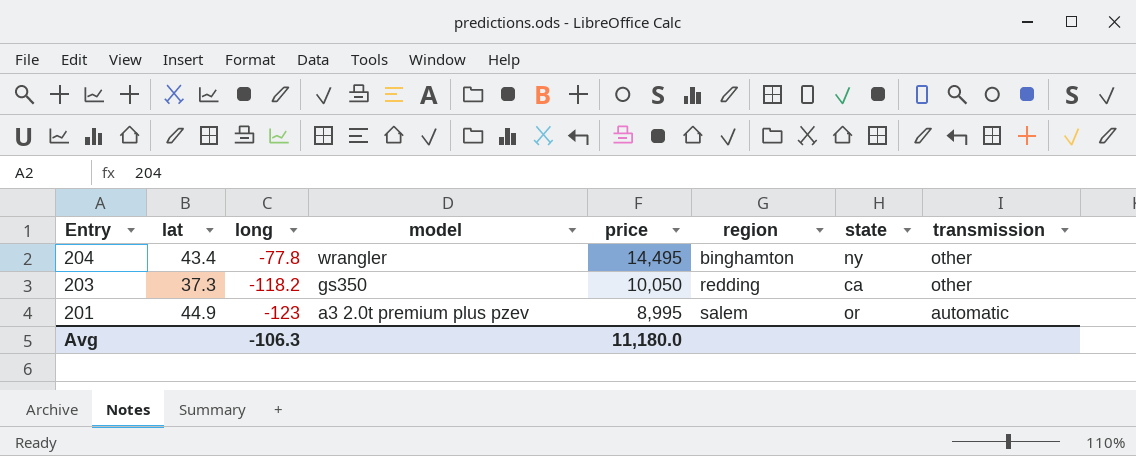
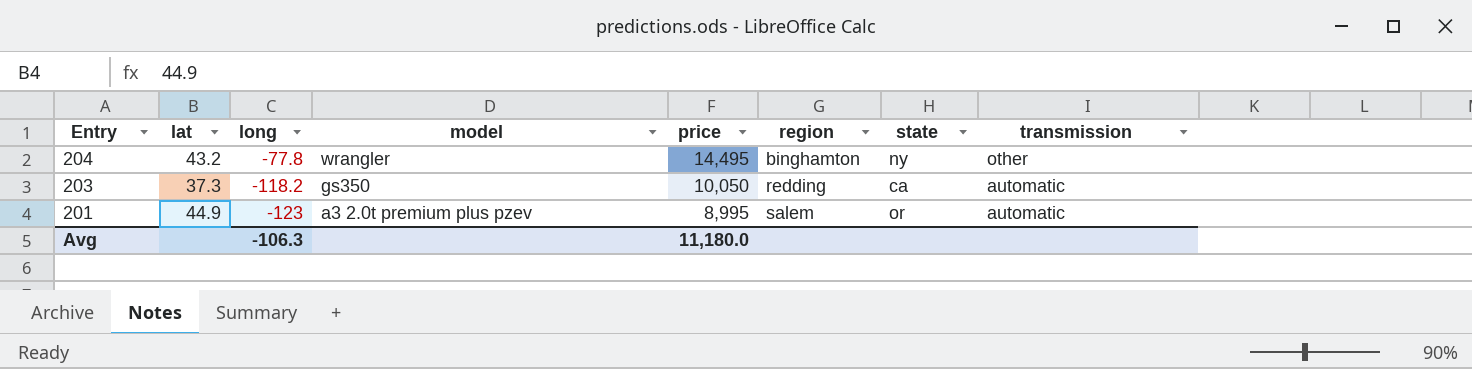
204 | lat: 43.4 -> 43.2
203 | transmission: other -> automatic

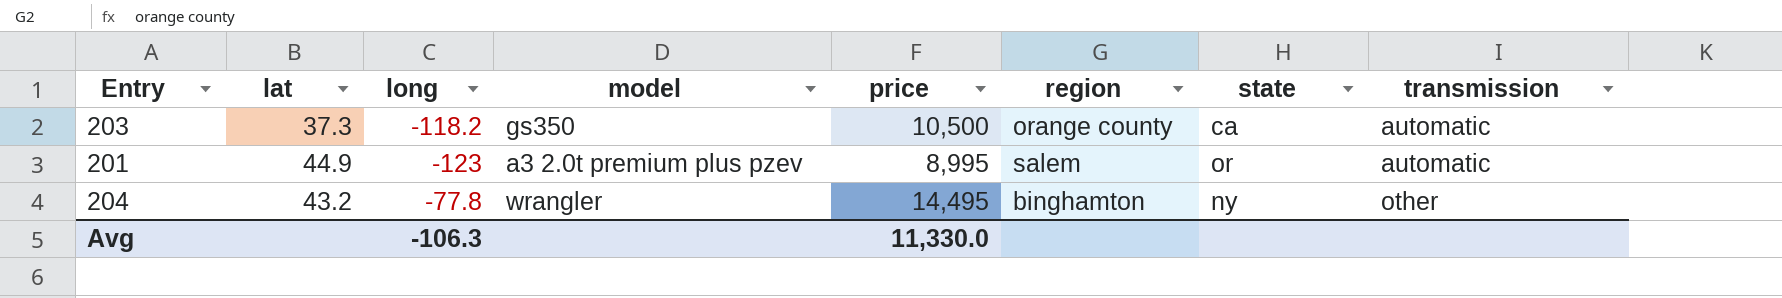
row order: Entry descending -> transmission ascending
203 | price: 10,050 -> 10,500
203 | region: redding -> orange county
Avg | price: 11,180.0 -> 11,330.0

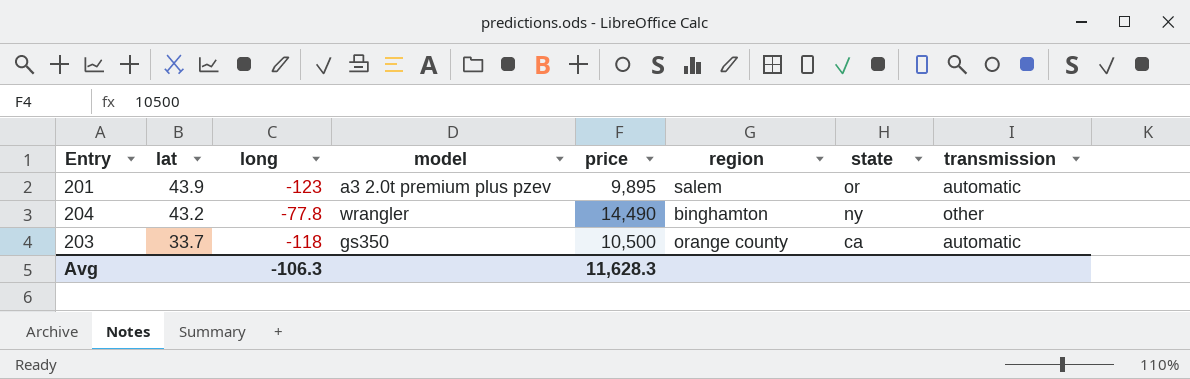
row order: transmission ascending -> lat descending
201 | lat: 44.9 -> 43.9
201 | price: 8,995 -> 9,895
204 | price: 14,495 -> 14,490
203 | lat: 37.3 -> 33.7
203 | long: -118.2 -> -118
Avg | price: 11,330.0 -> 11,628.3

